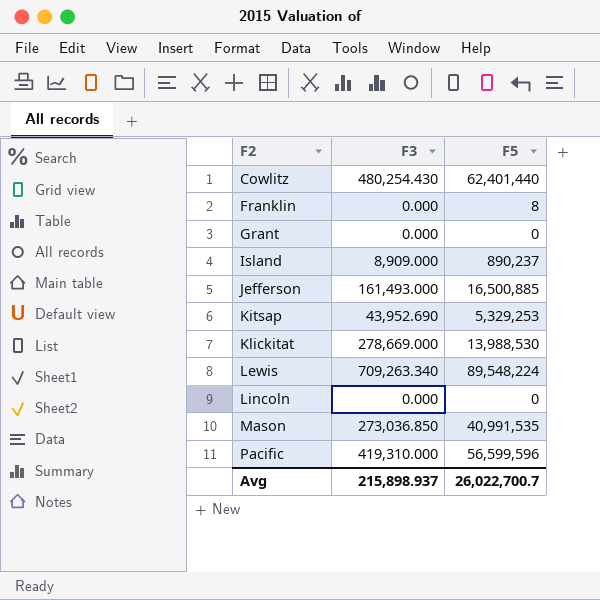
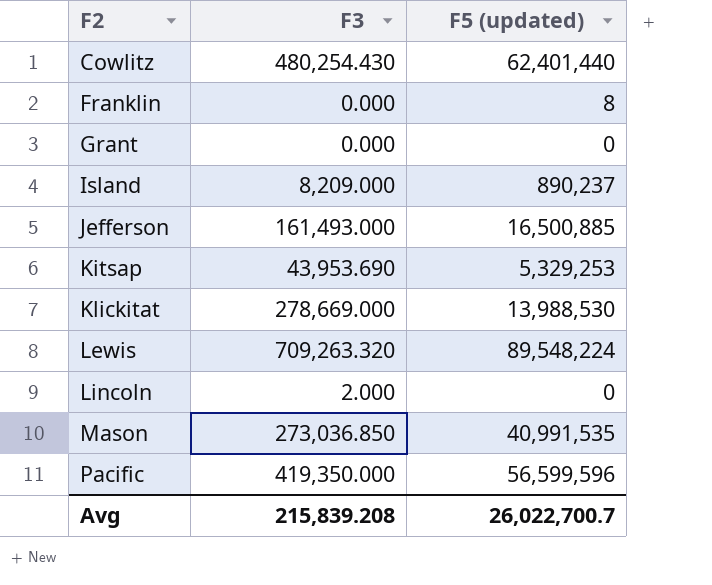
column name: F5 -> F5 (updated)
Island | F3: 8,909.000 -> 8,209.000
Kitsap | F3: 43,952.690 -> 43,953.690
Lewis | F3: 709,263.340 -> 709,263.320
Lincoln | F3: 0.000 -> 2.000
Pacific | F3: 419,310.000 -> 419,350.000
Avg | F3: 215,898.937 -> 215,839.208

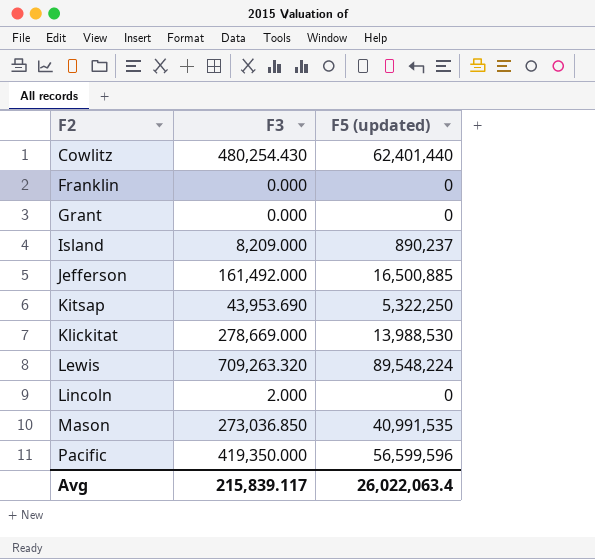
Franklin | F5 (updated): 8 -> 0
Jefferson | F3: 161,493.000 -> 161,492.000
Kitsap | F5 (updated): 5,329,253 -> 5,322,250
Avg | F3: 215,839.208 -> 215,839.117
Avg | F5 (updated): 26,022,700.7 -> 26,022,063.4

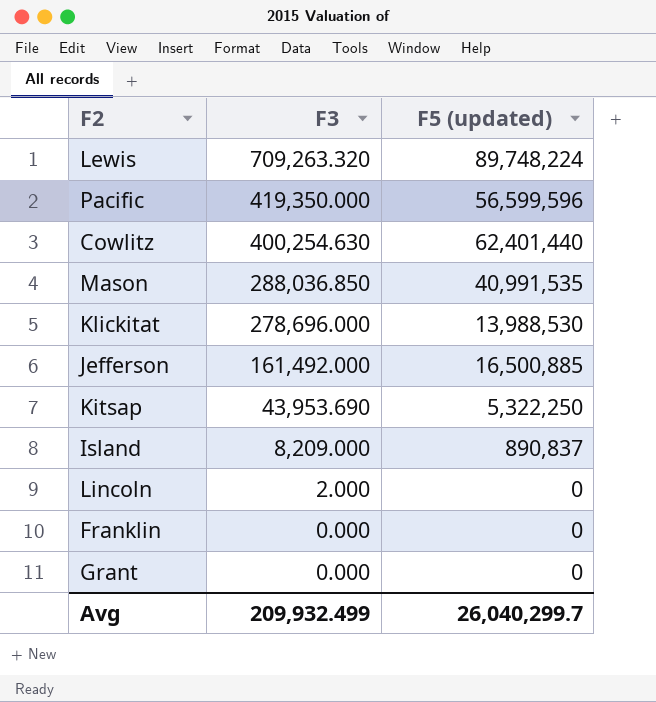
row order: F2 ascending -> F3 descending
Lewis | F5 (updated): 89,548,224 -> 89,748,224
Cowlitz | F3: 480,254.430 -> 400,254.630
Mason | F3: 273,036.850 -> 288,036.850
Klickitat | F3: 278,669.000 -> 278,696.000
Island | F5 (updated): 890,237 -> 890,837
Avg | F3: 215,839.117 -> 209,932.499
Avg | F5 (updated): 26,022,063.4 -> 26,040,299.7

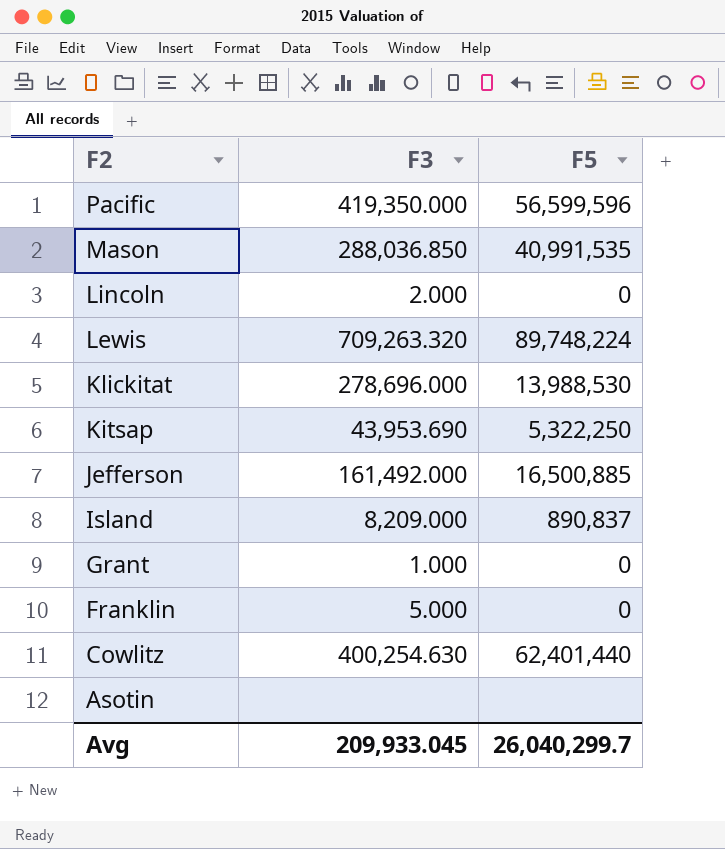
row order: F3 descending -> F2 descending
column name: F5 (updated) -> F5
Grant | F3: 0.000 -> 1.000
Franklin | F3: 0.000 -> 5.000
row Asotin: none -> none | none
Avg | F3: 209,932.499 -> 209,933.045

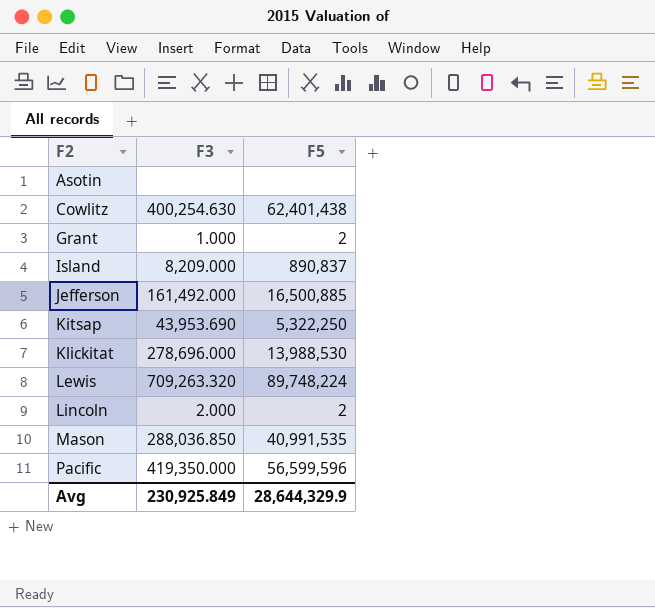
row order: F2 descending -> F2 ascending
row Franklin: 5.000 | 0 -> none
Cowlitz | F5: 62,401,440 -> 62,401,438
Grant | F5: 0 -> 2
Lincoln | F5: 0 -> 2
Avg | F3: 209,933.045 -> 230,925.849
Avg | F5: 26,040,299.7 -> 28,644,329.9

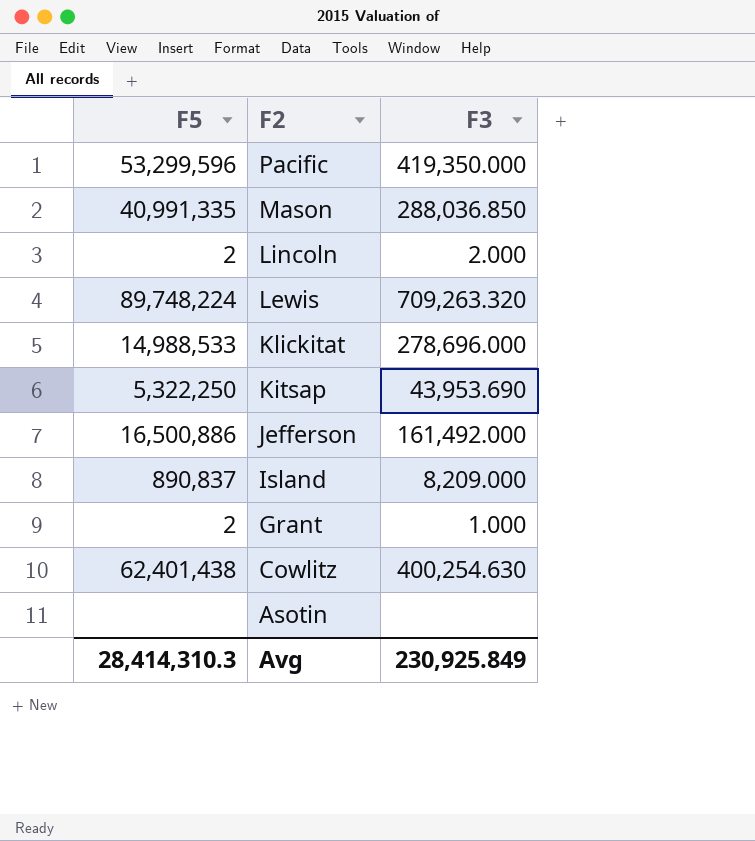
row order: F2 ascending -> F2 descending
column F5 | position: 3 -> 1
Pacific | F5: 56,599,596 -> 53,299,596
Mason | F5: 40,991,535 -> 40,991,335
Klickitat | F5: 13,988,530 -> 14,988,533
Jefferson | F5: 16,500,885 -> 16,500,886
Avg | F5: 28,644,329.9 -> 28,414,310.3

